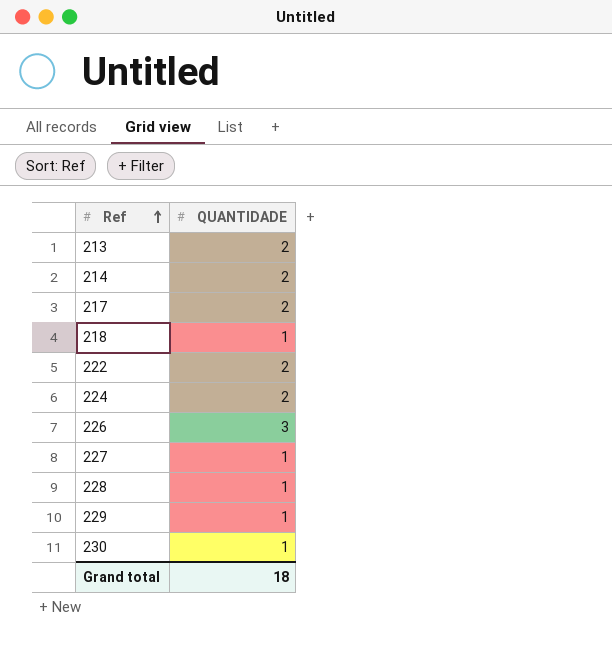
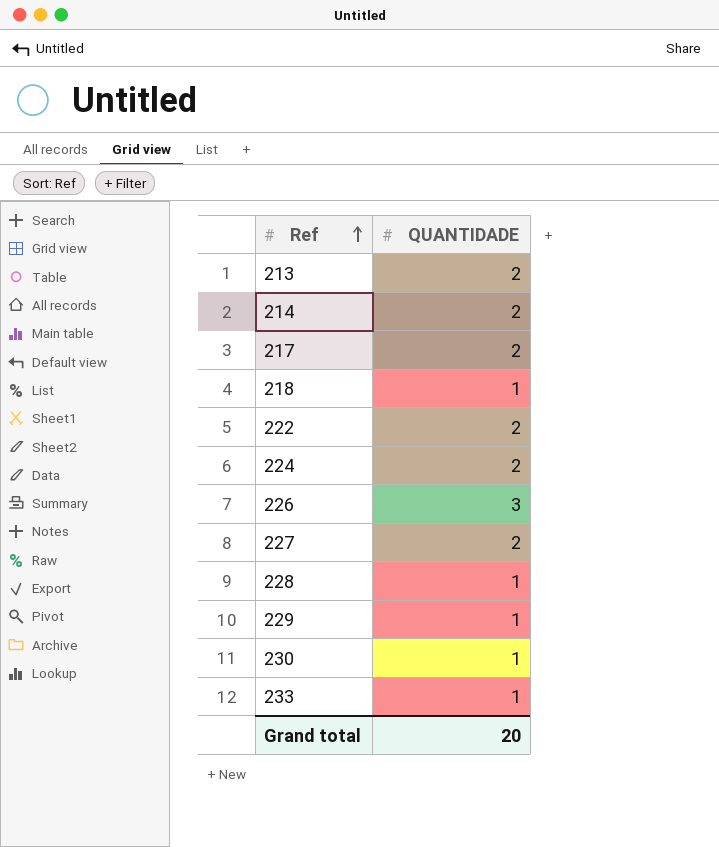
227 | QUANTIDADE: 1 -> 2
row 233: none -> 1
Grand total | QUANTIDADE: 18 -> 20

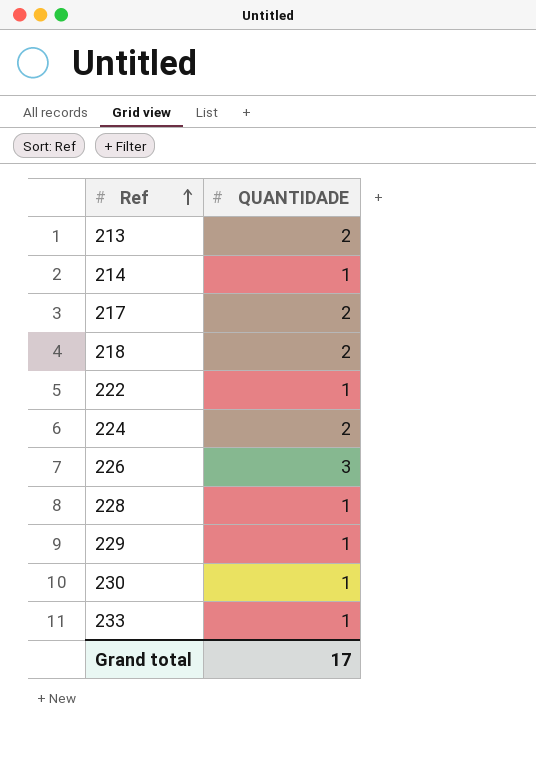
row 227: 2 -> none
214 | QUANTIDADE: 2 -> 1
218 | QUANTIDADE: 1 -> 2
222 | QUANTIDADE: 2 -> 1
Grand total | QUANTIDADE: 20 -> 17

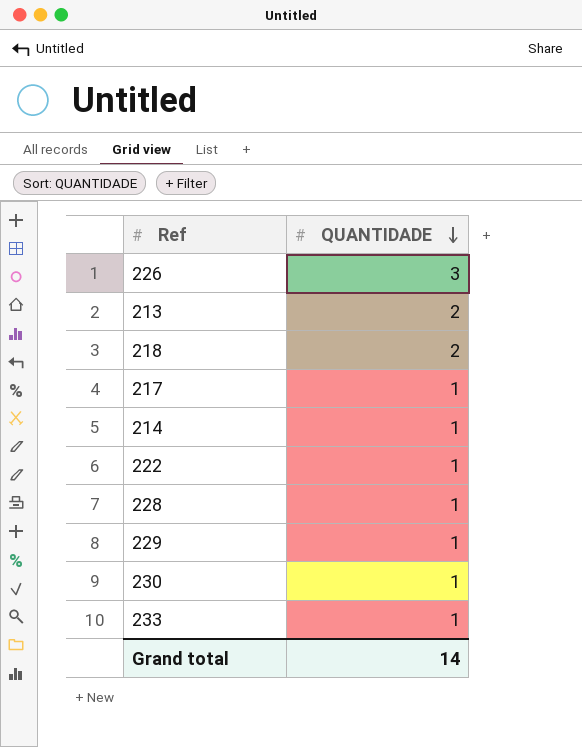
row order: Ref ascending -> QUANTIDADE descending
row 224: 2 -> none
217 | QUANTIDADE: 2 -> 1
Grand total | QUANTIDADE: 17 -> 14

